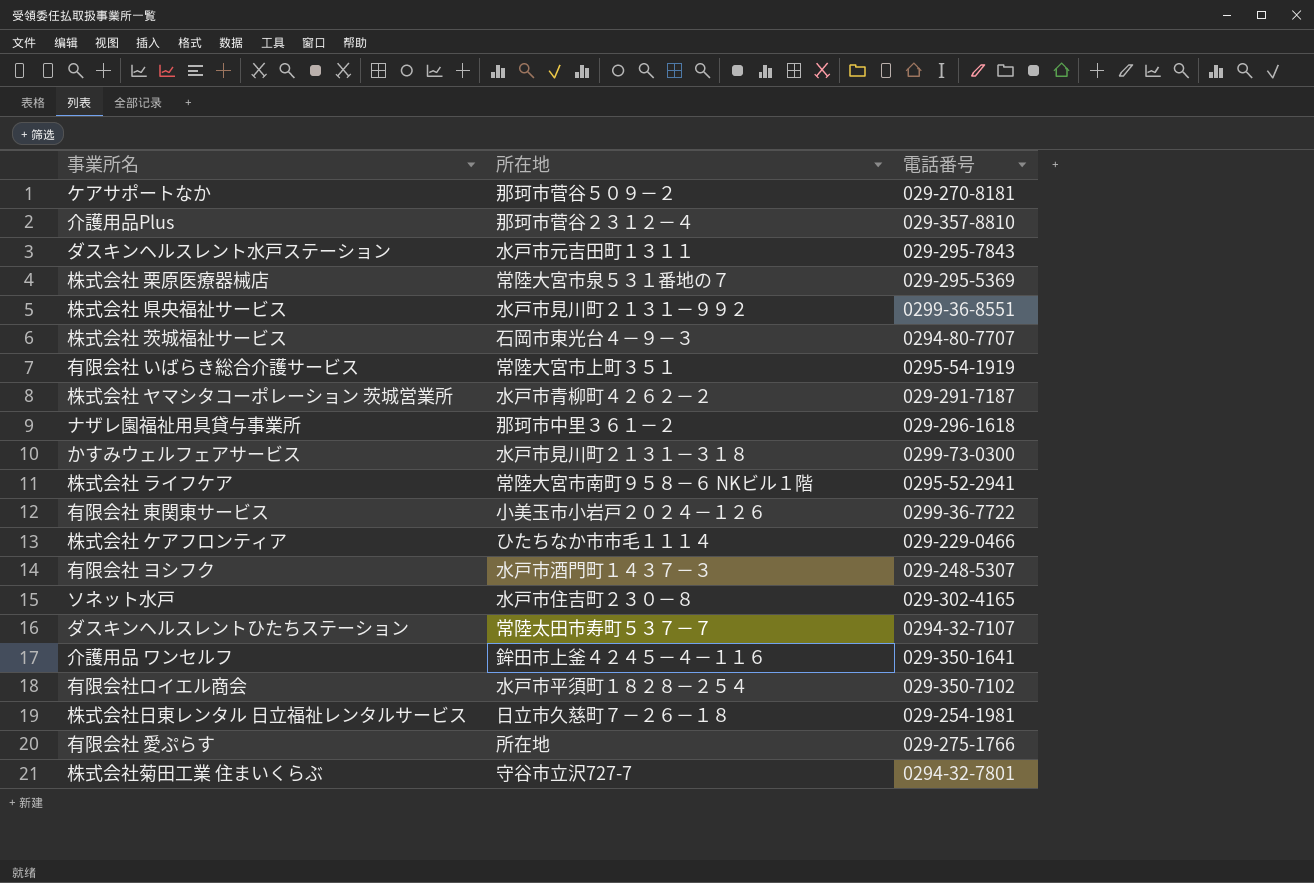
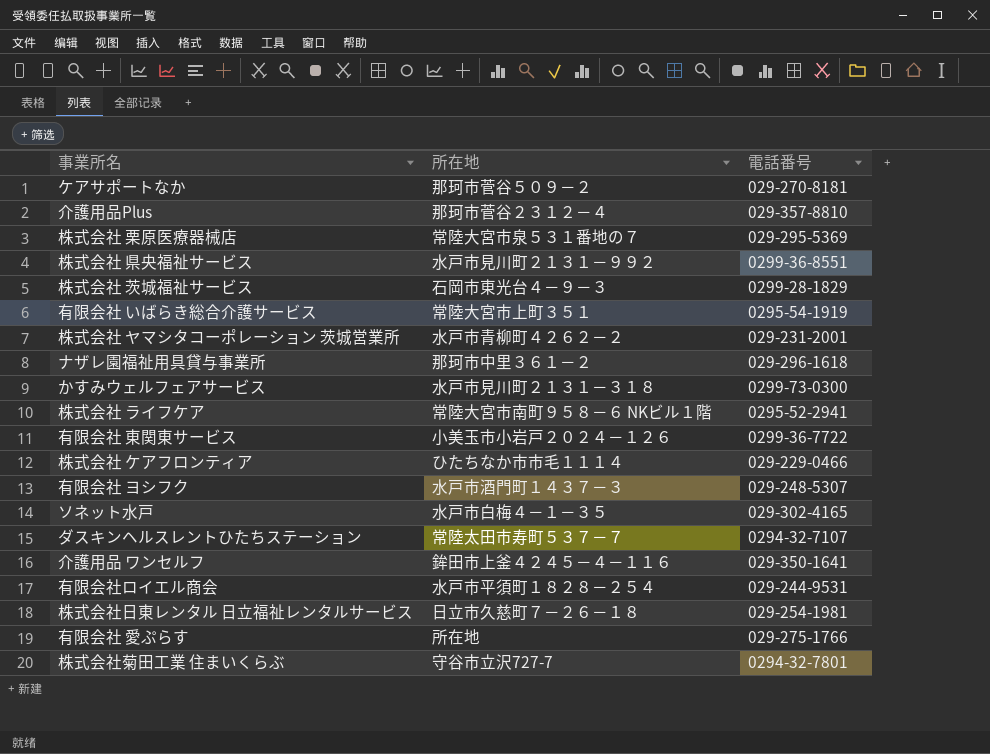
row ダスキンヘルスレント水戸ステーション: 水戸市元吉田町１３１１ | 029-295-7843 -> none
株式会社 茨城福祉サービス | 電話番号: 0294-80-7707 -> 0299-28-1829
株式会社 ヤマシタコーポレーション 茨城営業所 | 電話番号: 029-291-7187 -> 029-231-2001
ソネット水戸 | 所在地: 水戸市住吉町２３０－８ -> 水戸市白梅４－１－３５
有限会社ロイエル商会 | 電話番号: 029-350-7102 -> 029-244-9531

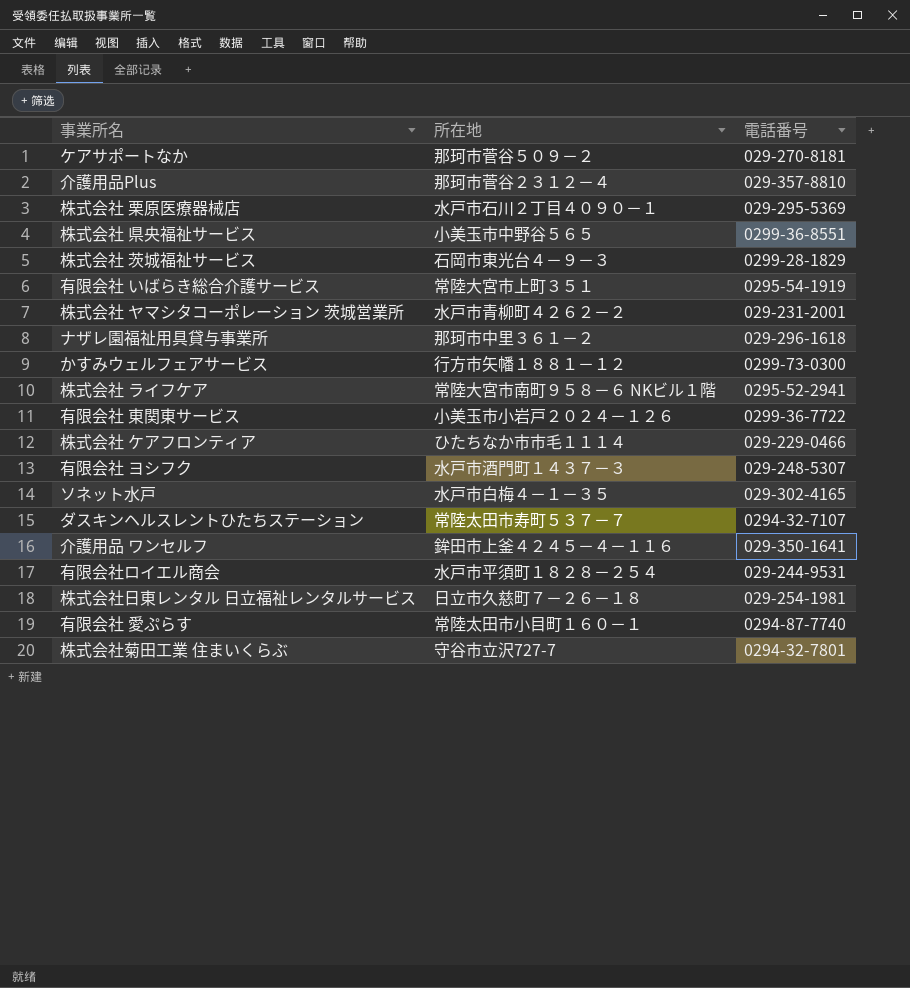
株式会社 栗原医療器械店 | 所在地: 常陸大宮市泉５３１番地の７ -> 水戸市石川２丁目４０９０－１
株式会社 県央福祉サービス | 所在地: 水戸市見川町２１３１－９９２ -> 小美玉市中野谷５６５
かすみウェルフェアサービス | 所在地: 水戸市見川町２１３１－３１８ -> 行方市矢幡１８８１－１２
有限会社 愛ぷらす | 所在地: 所在地 -> 常陸太田市小目町１６０－１
有限会社 愛ぷらす | 電話番号: 029-275-1766 -> 0294-87-7740

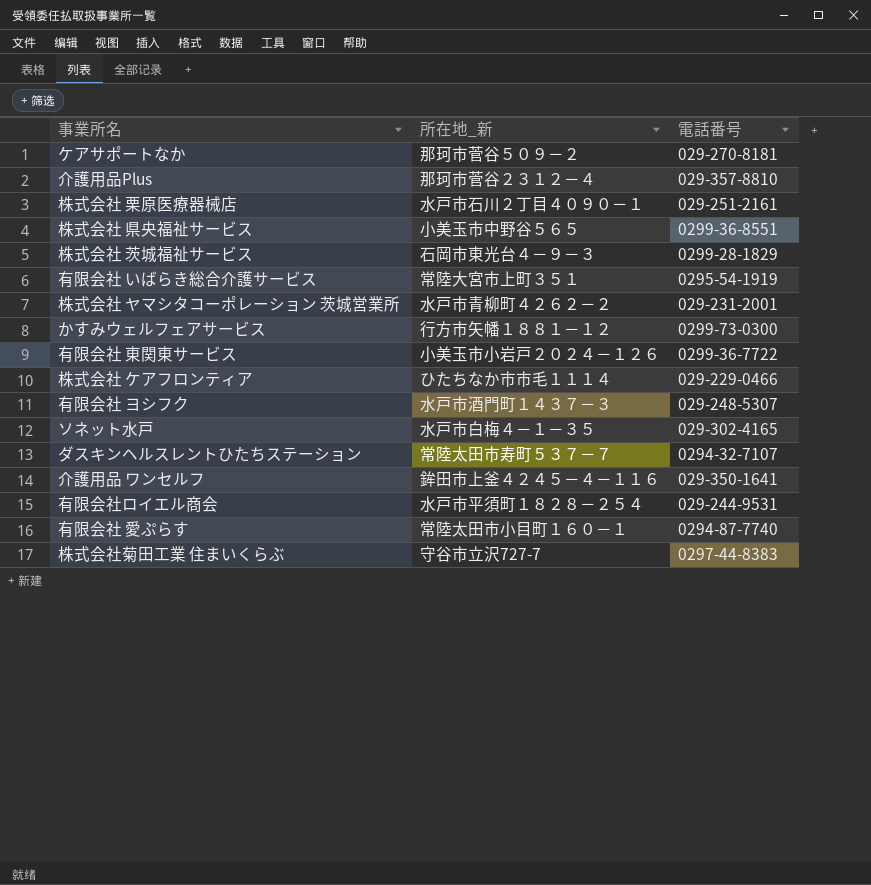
column name: 所在地 -> 所在地_新
row ナザレ園福祉用具貸与事業所: 那珂市中里３６１－２ | 029-296-1618 -> none
row 株式会社 ライフケア: 常陸大宮市南町９５８－６ NKビル１階 | 0295-52-2941 -> none
row 株式会社日東レンタル 日立福祉レンタルサービス: 日立市久慈町７－２６－１８ | 029-254-1981 -> none
株式会社 栗原医療器械店 | 電話番号: 029-295-5369 -> 029-251-2161
株式会社菊田工業 住まいくらぶ | 電話番号: 0294-32-7801 -> 0297-44-8383

